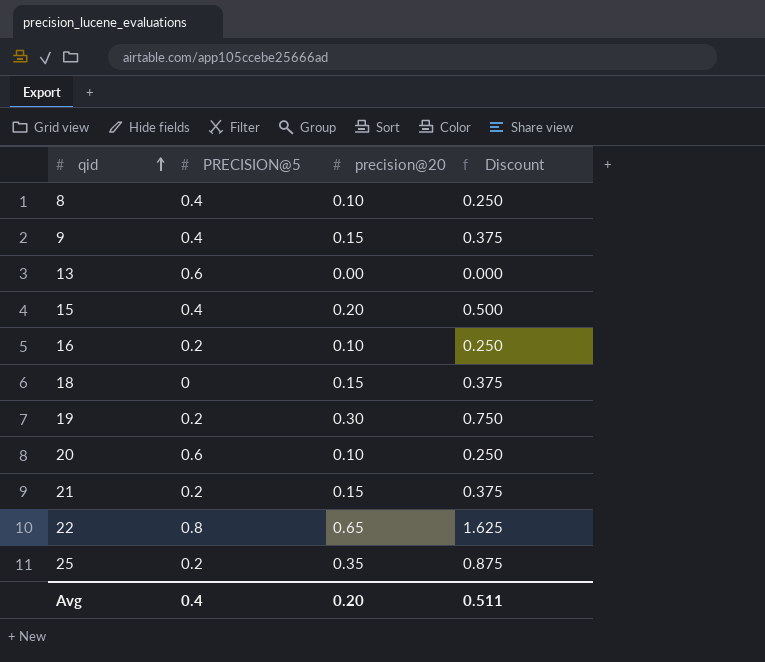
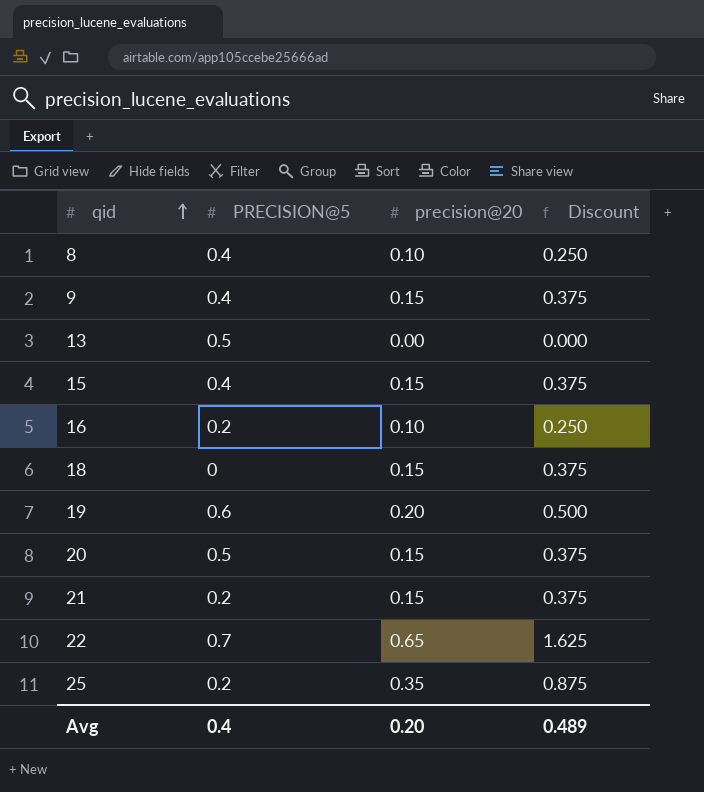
13 | PRECISION@5: 0.6 -> 0.5
15 | precision@20: 0.20 -> 0.15
15 | Discount: 0.500 -> 0.375
19 | PRECISION@5: 0.2 -> 0.6
19 | precision@20: 0.30 -> 0.20
19 | Discount: 0.750 -> 0.500
20 | PRECISION@5: 0.6 -> 0.5
20 | precision@20: 0.10 -> 0.15
20 | Discount: 0.250 -> 0.375
22 | PRECISION@5: 0.8 -> 0.7
Avg | Discount: 0.511 -> 0.489

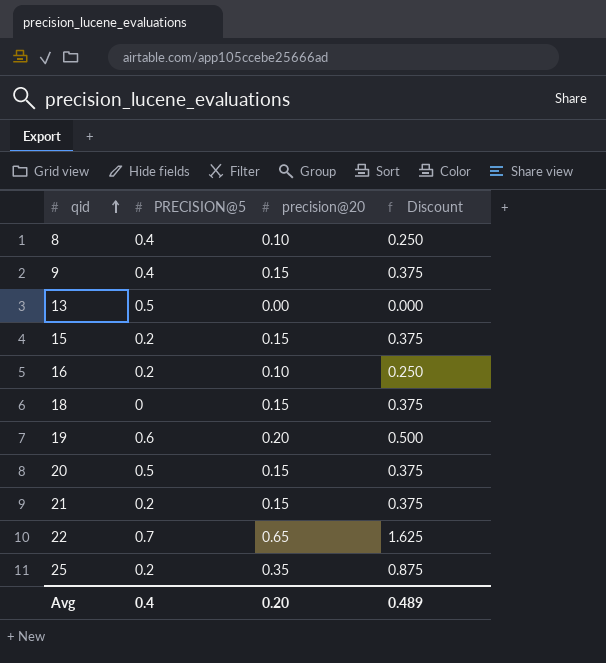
15 | PRECISION@5: 0.4 -> 0.2

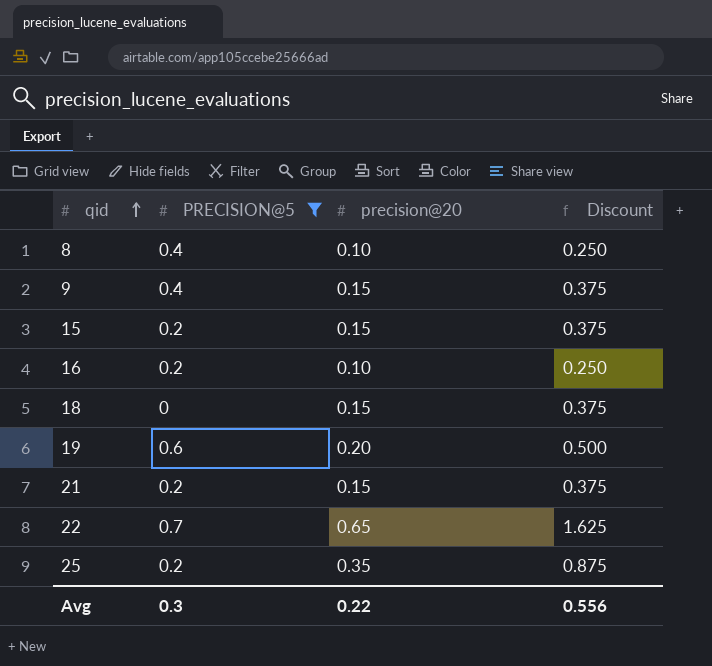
filter: none -> PRECISION@5 != 0.5
Avg | PRECISION@5: 0.4 -> 0.3
Avg | precision@20: 0.20 -> 0.22
Avg | Discount: 0.489 -> 0.556

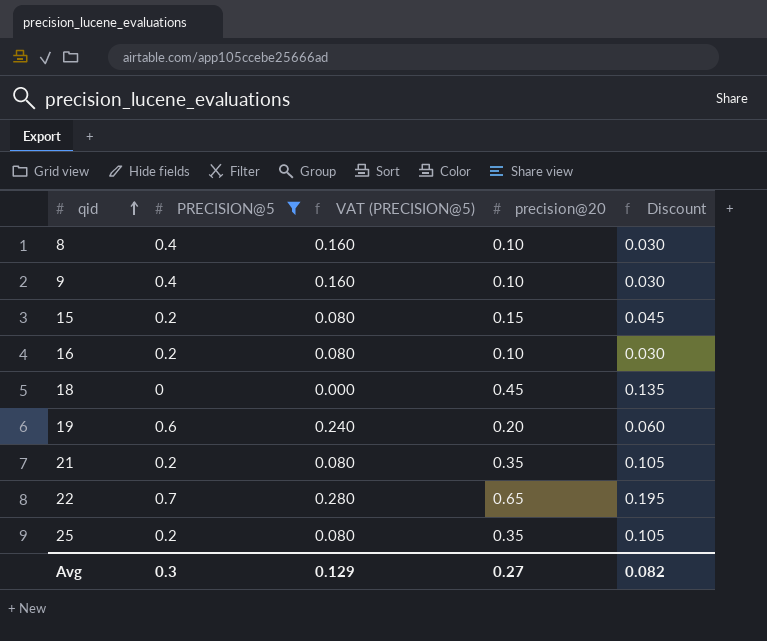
column VAT (PRECISION@5) | formula: none -> [PRECISION@5] * 0.4
column Discount | formula: [precision@20] * 2.5 -> [precision@20] * 0.3
9 | precision@20: 0.15 -> 0.10
18 | precision@20: 0.15 -> 0.45
21 | precision@20: 0.15 -> 0.35
Avg | precision@20: 0.22 -> 0.27
Avg | Discount: 0.556 -> 0.082

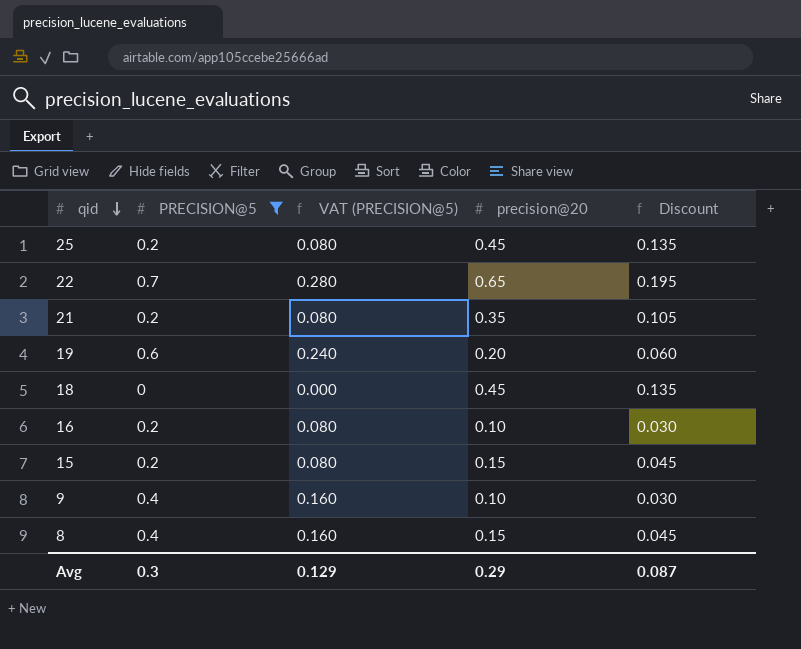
row order: qid ascending -> qid descending
25 | precision@20: 0.35 -> 0.45
25 | Discount: 0.105 -> 0.135
8 | precision@20: 0.10 -> 0.15
8 | Discount: 0.030 -> 0.045
Avg | precision@20: 0.27 -> 0.29
Avg | Discount: 0.082 -> 0.087

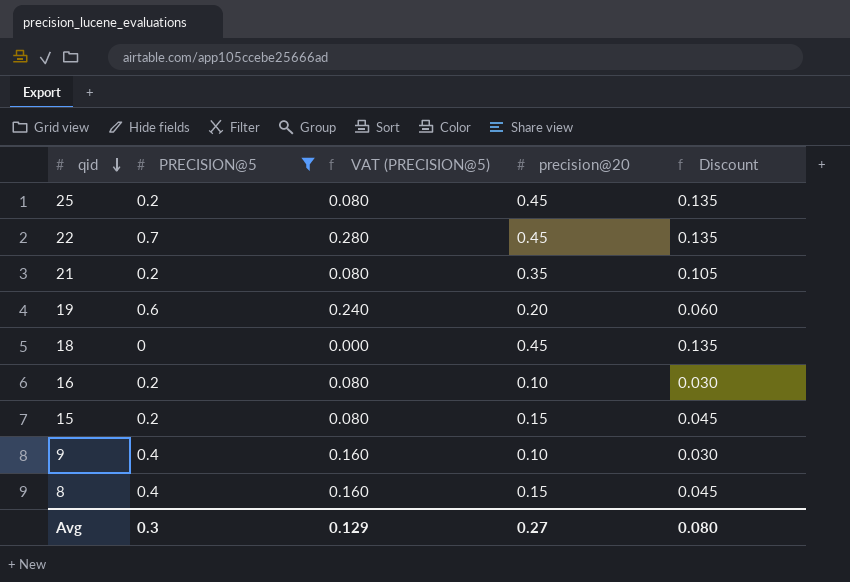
22 | precision@20: 0.65 -> 0.45
22 | Discount: 0.195 -> 0.135
Avg | precision@20: 0.29 -> 0.27
Avg | Discount: 0.087 -> 0.080

